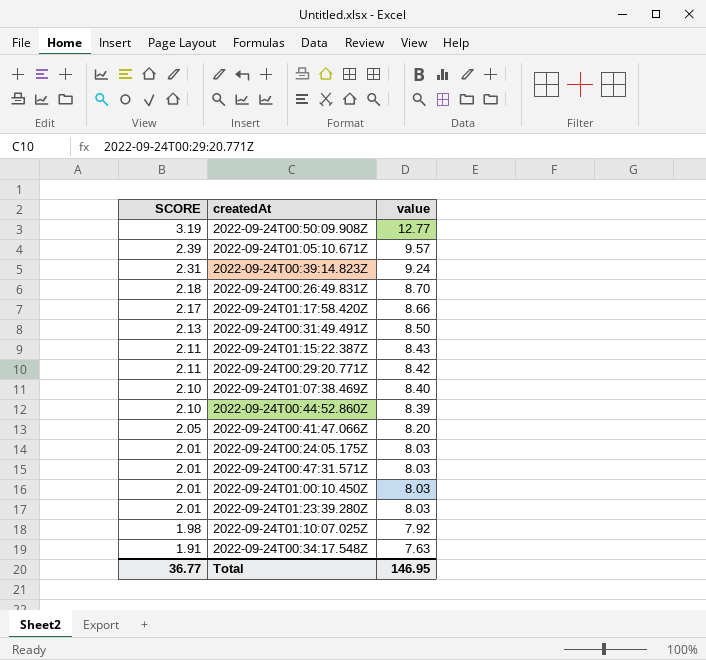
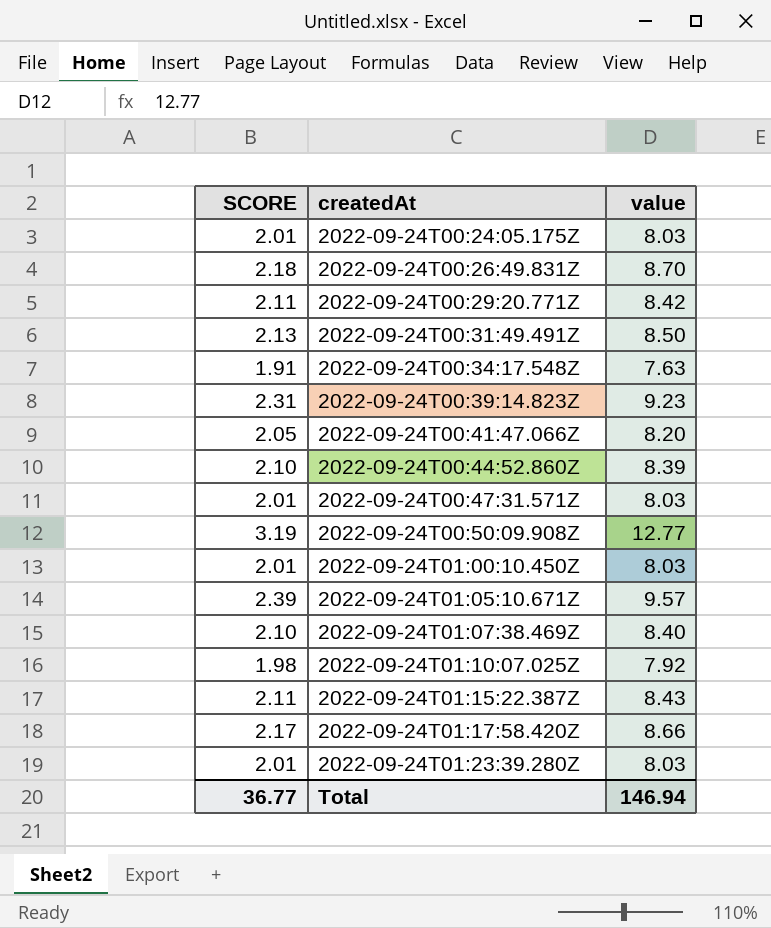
row order: SCORE descending -> createdAt ascending
2022-09-24T00:39:14.823Z | value: 9.24 -> 9.23
Total | value: 146.95 -> 146.94

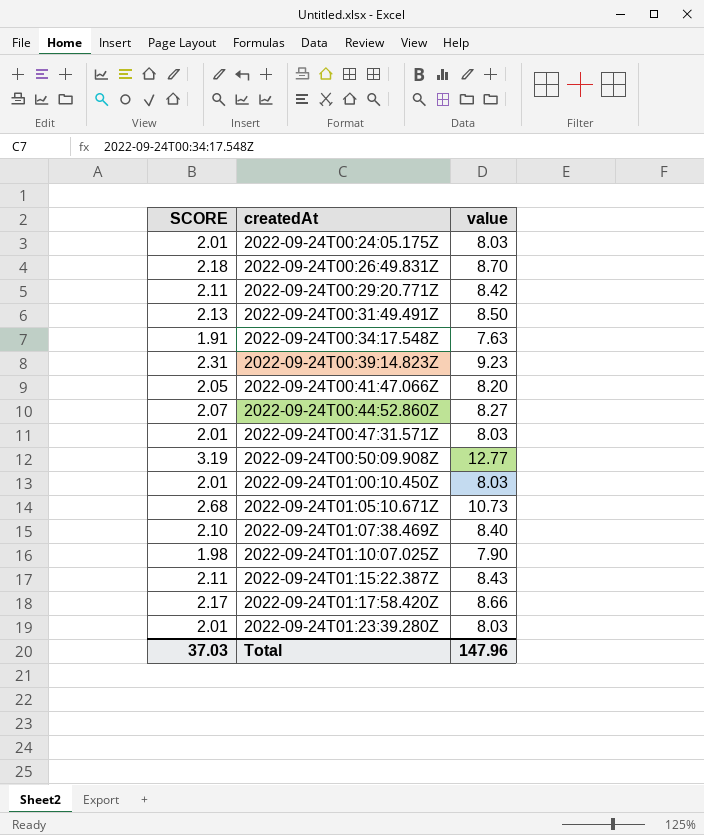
2022-09-24T00:44:52.860Z | SCORE: 2.10 -> 2.07
2022-09-24T00:44:52.860Z | value: 8.39 -> 8.27
2022-09-24T01:05:10.671Z | SCORE: 2.39 -> 2.68
2022-09-24T01:05:10.671Z | value: 9.57 -> 10.73
2022-09-24T01:10:07.025Z | value: 7.92 -> 7.90
Total | SCORE: 36.77 -> 37.03
Total | value: 146.94 -> 147.96

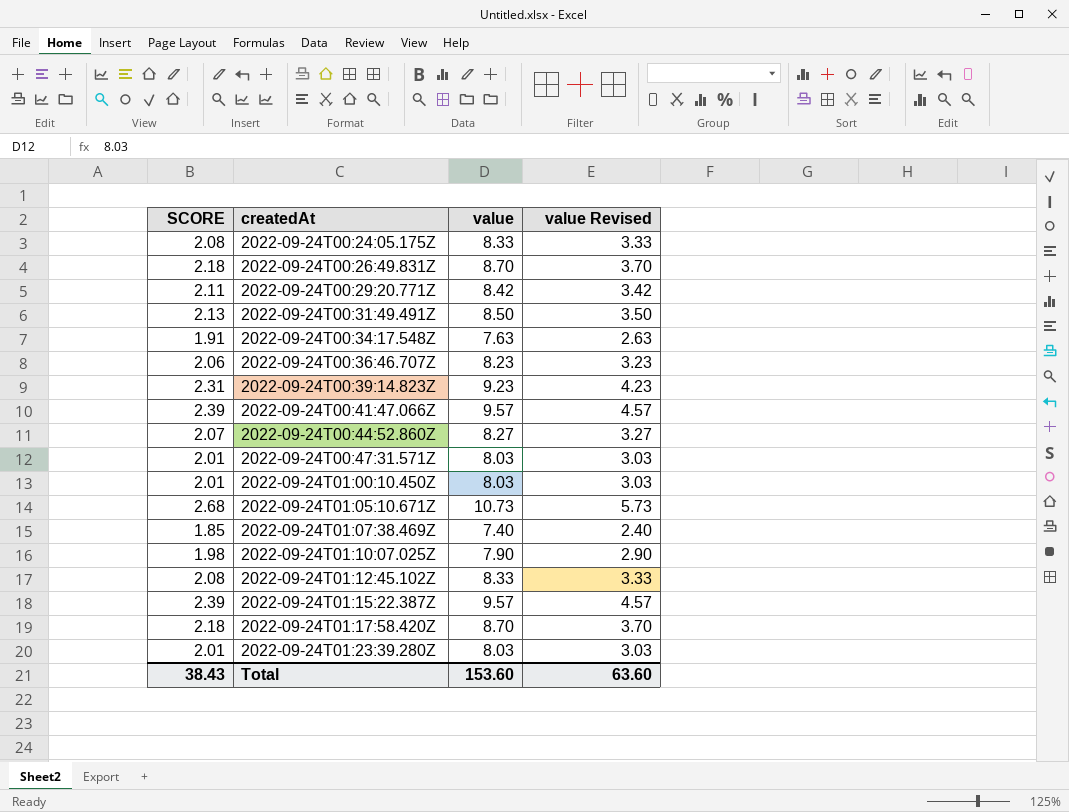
column value Revised | formula: none -> [value] - 5
row 2022-09-24T00:50:09.908Z: 3.19 | 12.77 -> none
2022-09-24T00:24:05.175Z | SCORE: 2.01 -> 2.08
2022-09-24T00:24:05.175Z | value: 8.03 -> 8.33
row 2022-09-24T00:36:46.707Z: none -> 2.06 | 8.23 | 3.23
2022-09-24T00:41:47.066Z | SCORE: 2.05 -> 2.39
2022-09-24T00:41:47.066Z | value: 8.20 -> 9.57
2022-09-24T01:07:38.469Z | SCORE: 2.10 -> 1.85
2022-09-24T01:07:38.469Z | value: 8.40 -> 7.40
row 2022-09-24T01:12:45.102Z: none -> 2.08 | 8.33 | 3.33
2022-09-24T01:15:22.387Z | SCORE: 2.11 -> 2.39
2022-09-24T01:15:22.387Z | value: 8.43 -> 9.57
2022-09-24T01:17:58.420Z | SCORE: 2.17 -> 2.18
2022-09-24T01:17:58.420Z | value: 8.66 -> 8.70
Total | SCORE: 37.03 -> 38.43
Total | value: 147.96 -> 153.60

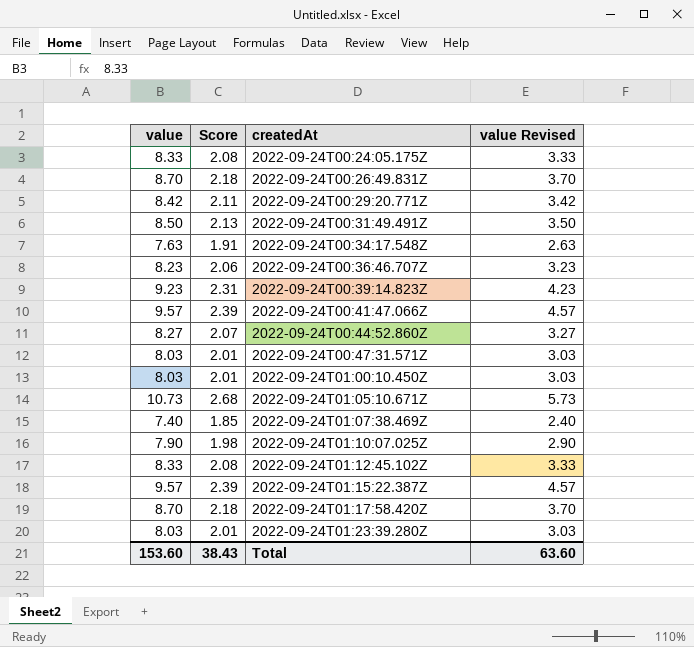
column value | position: 3 -> 1
column name: SCORE -> Score

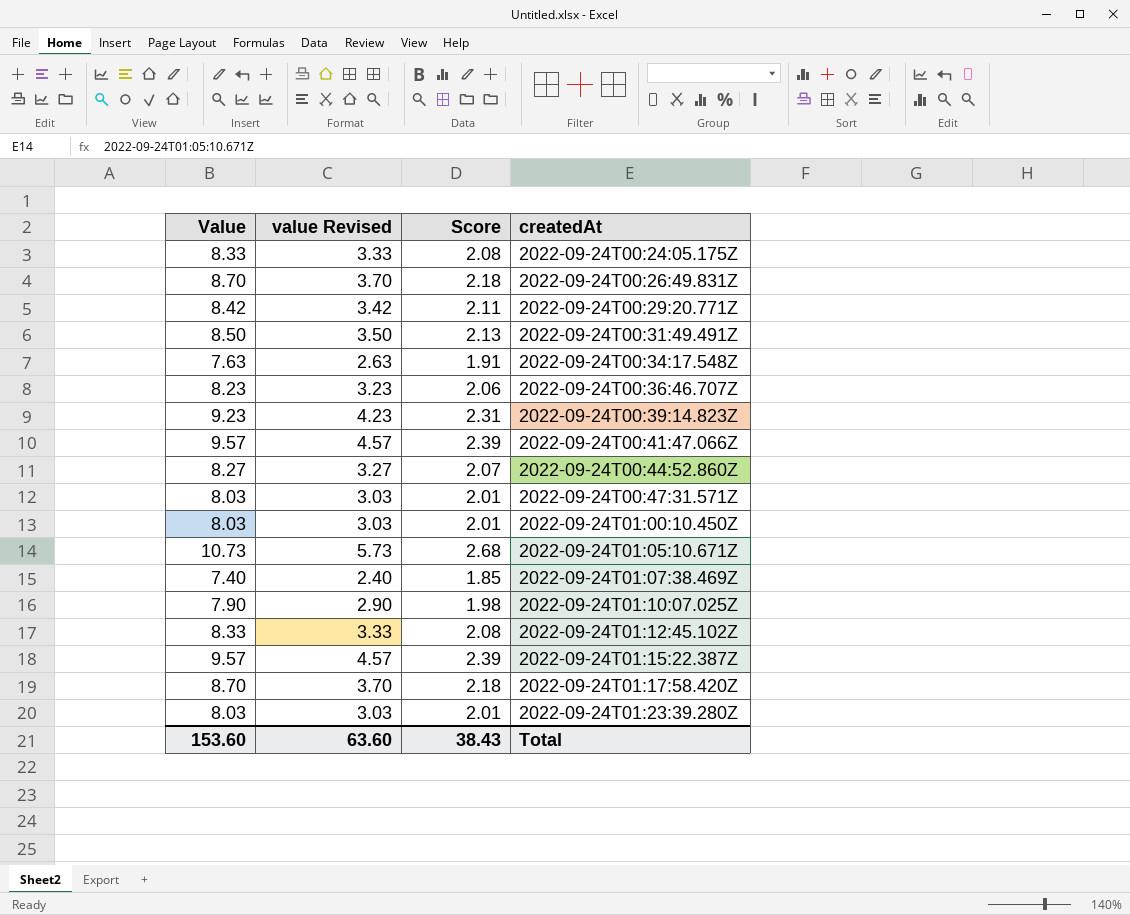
column name: value -> Value
column value Revised | position: 4 -> 2

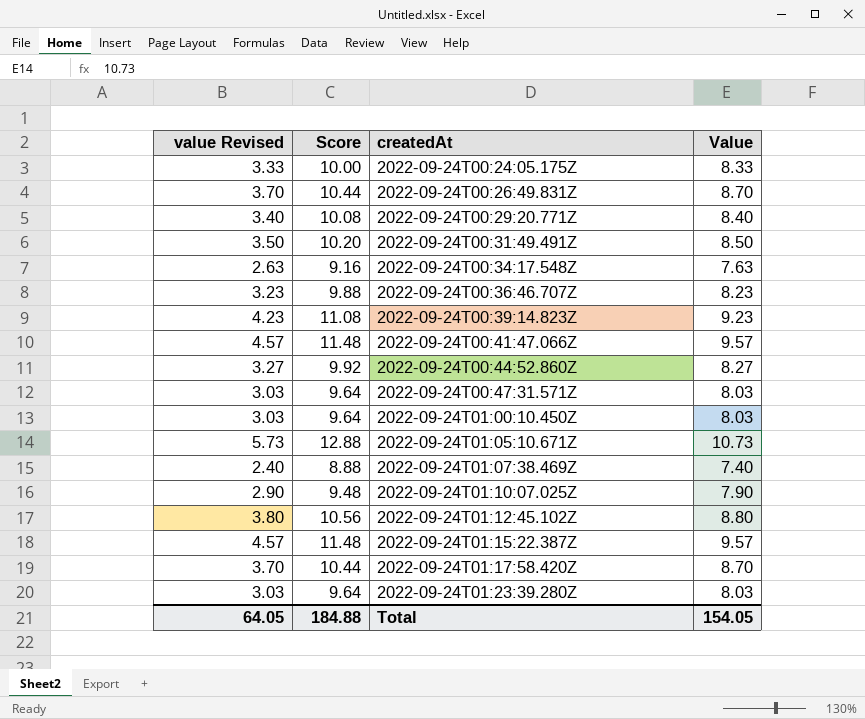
column Score | formula: [Value] * 0.25 -> [Value] * 1.2
column Value | position: 1 -> 4
2022-09-24T00:29:20.771Z | value Revised: 3.42 -> 3.40
2022-09-24T00:29:20.771Z | Value: 8.42 -> 8.40
2022-09-24T01:12:45.102Z | value Revised: 3.33 -> 3.80
2022-09-24T01:12:45.102Z | Value: 8.33 -> 8.80
Total | value Revised: 63.60 -> 64.05
Total | Score: 38.43 -> 184.88
Total | Value: 153.60 -> 154.05

